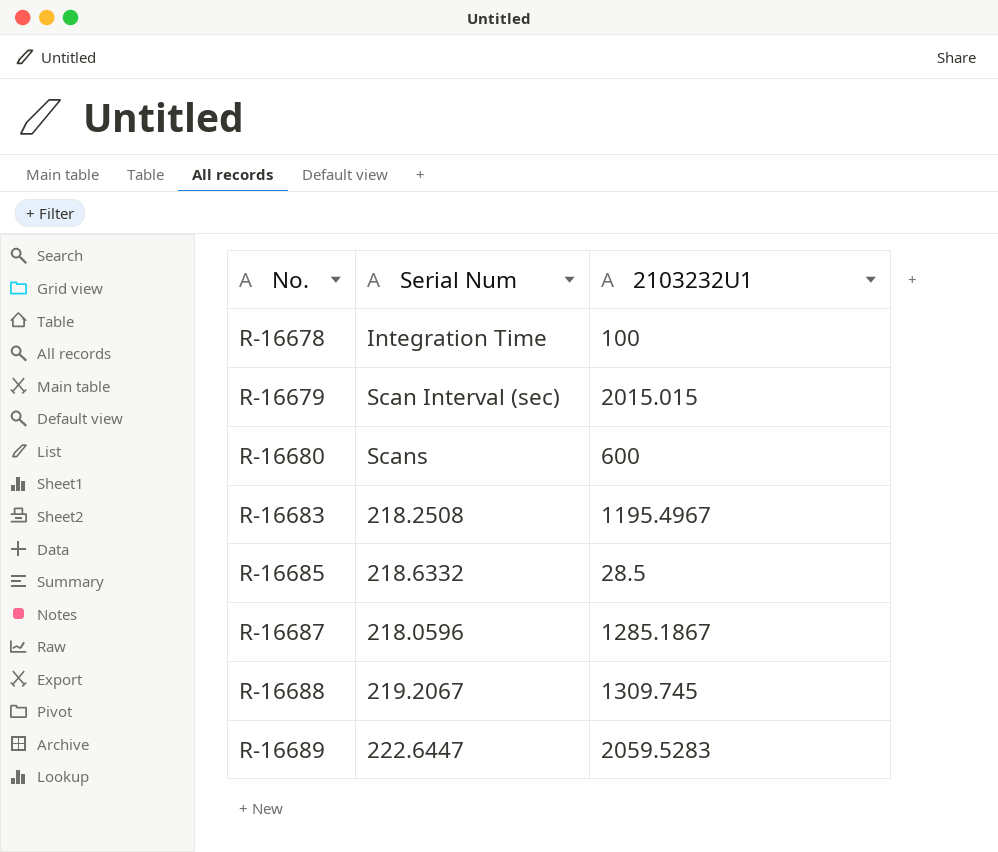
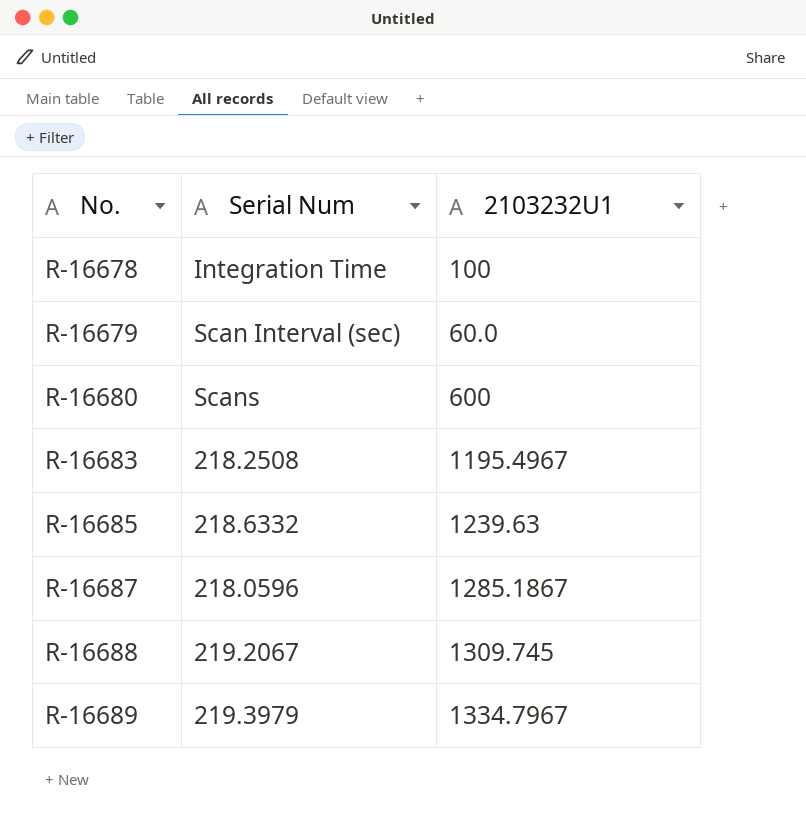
R-16679 | 2103232U1: 2015.015 -> 60.0
R-16685 | 2103232U1: 28.5 -> 1239.63
R-16689 | Serial Num: 222.6447 -> 219.3979
R-16689 | 2103232U1: 2059.5283 -> 1334.7967

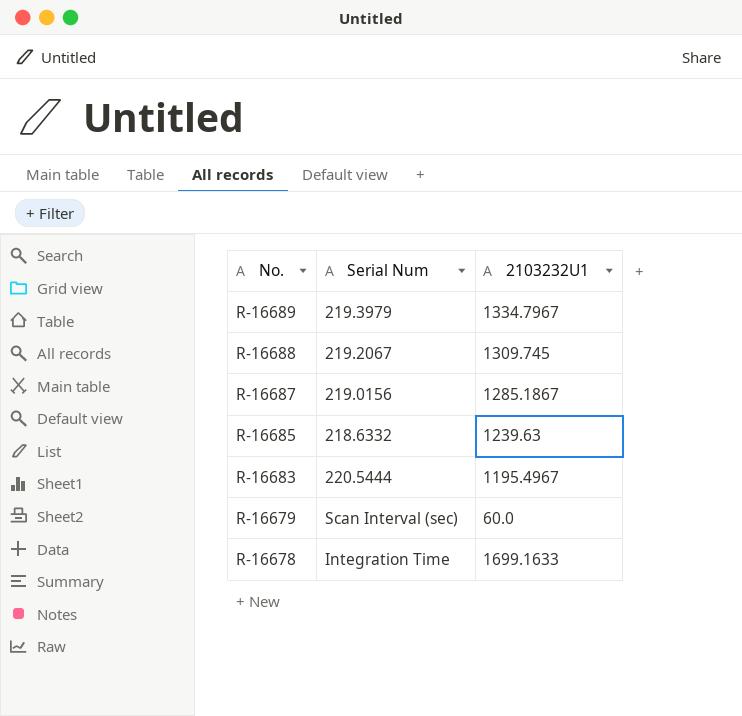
row order: No. ascending -> No. descending
row R-16680: Scans | 600 -> none
R-16687 | Serial Num: 218.0596 -> 219.0156
R-16683 | Serial Num: 218.2508 -> 220.5444
R-16678 | 2103232U1: 100 -> 1699.1633

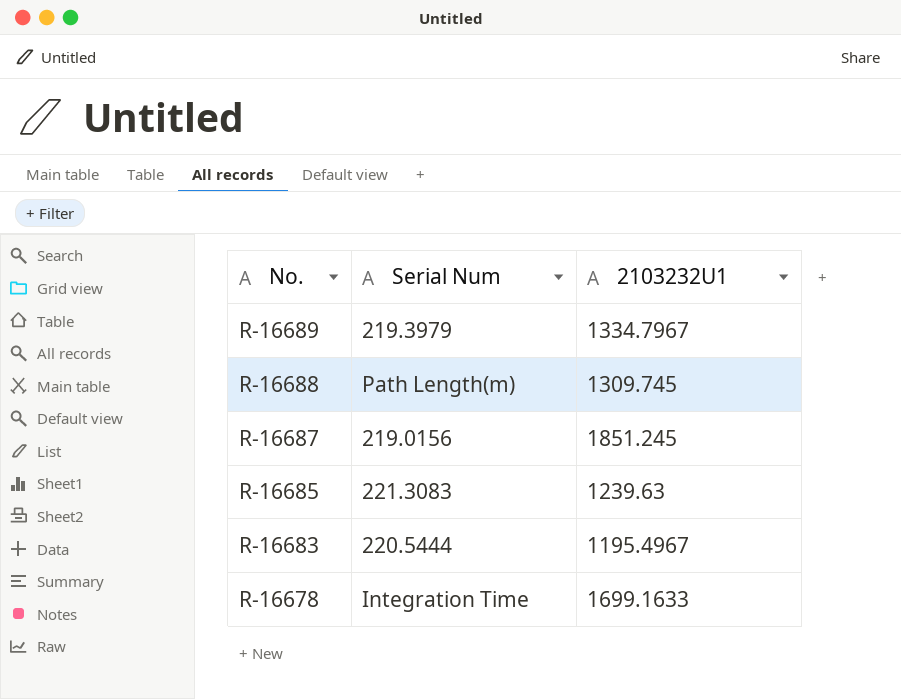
row R-16679: Scan Interval (sec) | 60.0 -> none
R-16688 | Serial Num: 219.2067 -> Path Length(m)
R-16687 | 2103232U1: 1285.1867 -> 1851.245
R-16685 | Serial Num: 218.6332 -> 221.3083

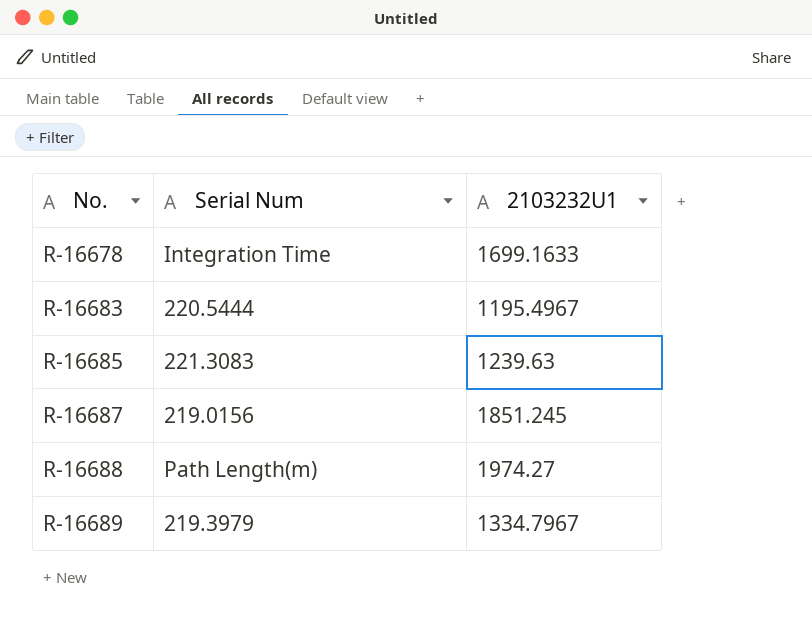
row order: No. descending -> No. ascending
R-16688 | 2103232U1: 1309.745 -> 1974.27

